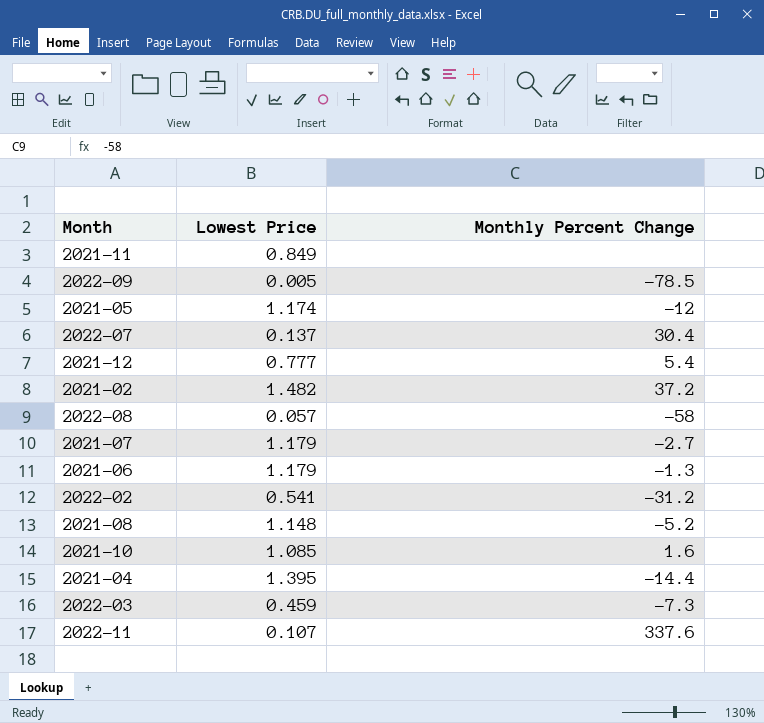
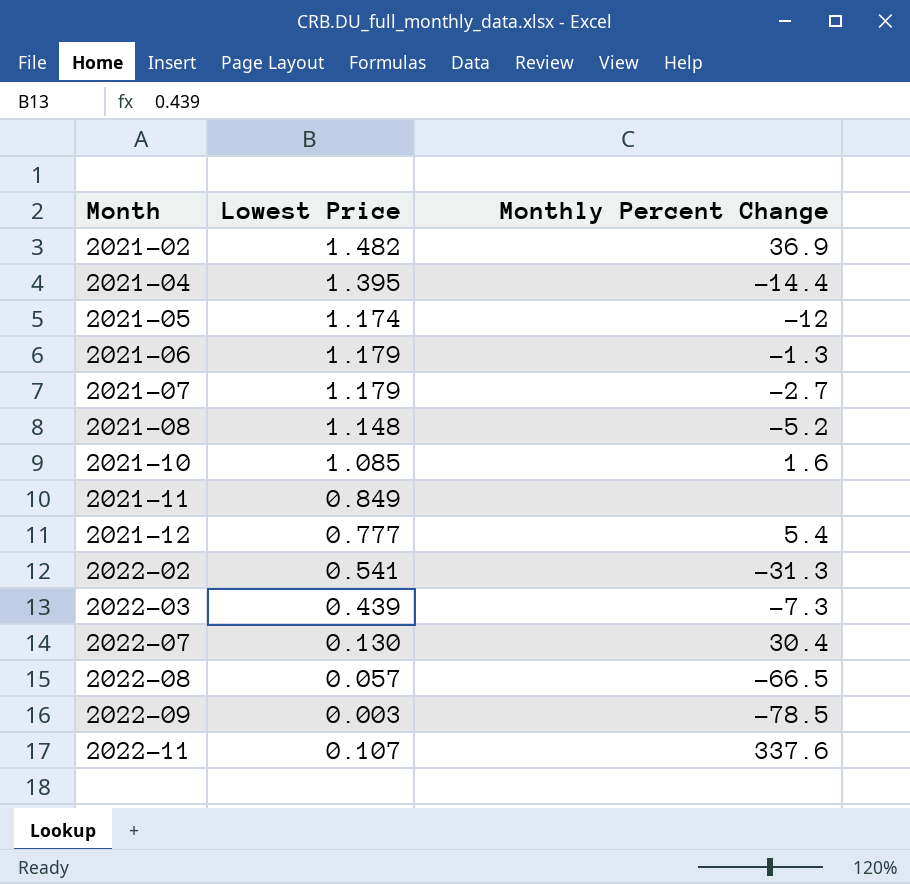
row order: none -> Month ascending
2021-02 | Monthly Percent Change: 37.2 -> 36.9
2022-02 | Monthly Percent Change: -31.2 -> -31.3
2022-03 | Lowest Price: 0.459 -> 0.439
2022-07 | Lowest Price: 0.137 -> 0.130
2022-08 | Monthly Percent Change: -58 -> -66.5
2022-09 | Lowest Price: 0.005 -> 0.003

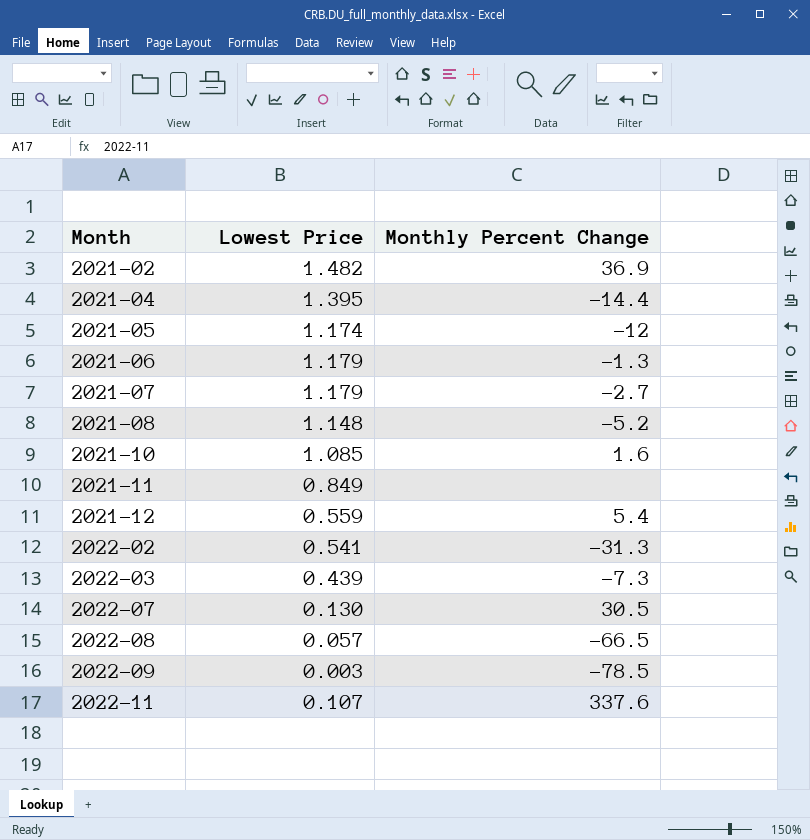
2021-12 | Lowest Price: 0.777 -> 0.559
2022-07 | Monthly Percent Change: 30.4 -> 30.5

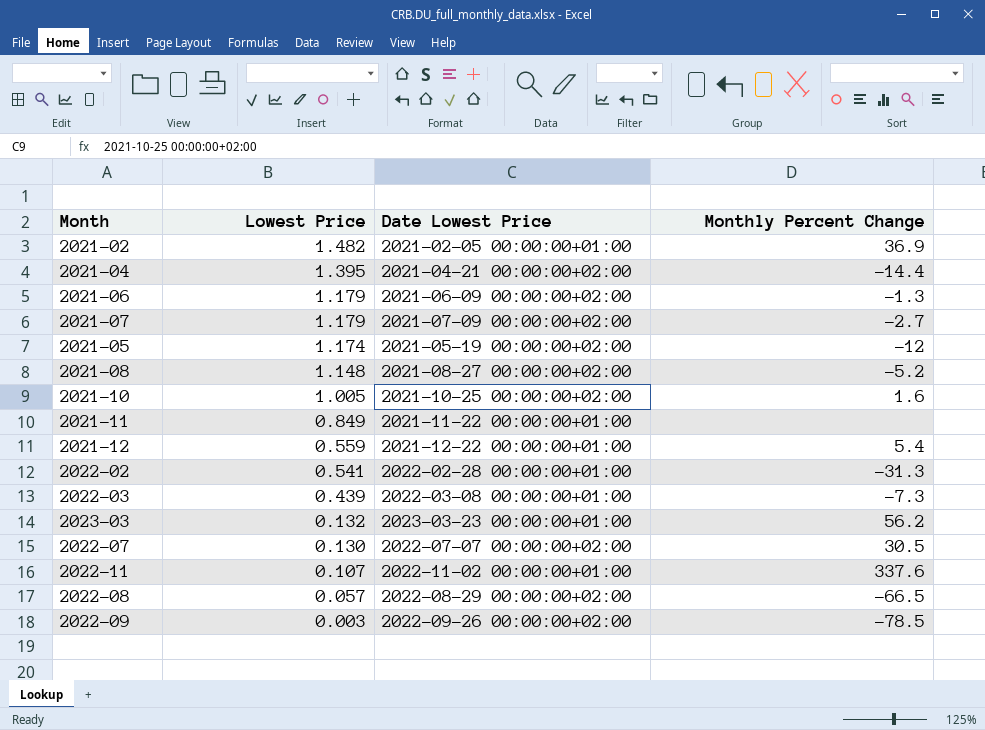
row order: Month ascending -> Lowest Price descending
column Date Lowest Price | position: none -> 3
2021-10 | Lowest Price: 1.085 -> 1.005
row 2023-03: none -> 0.132 | 2023-03-23 00:00:00+01:00 | 56.2

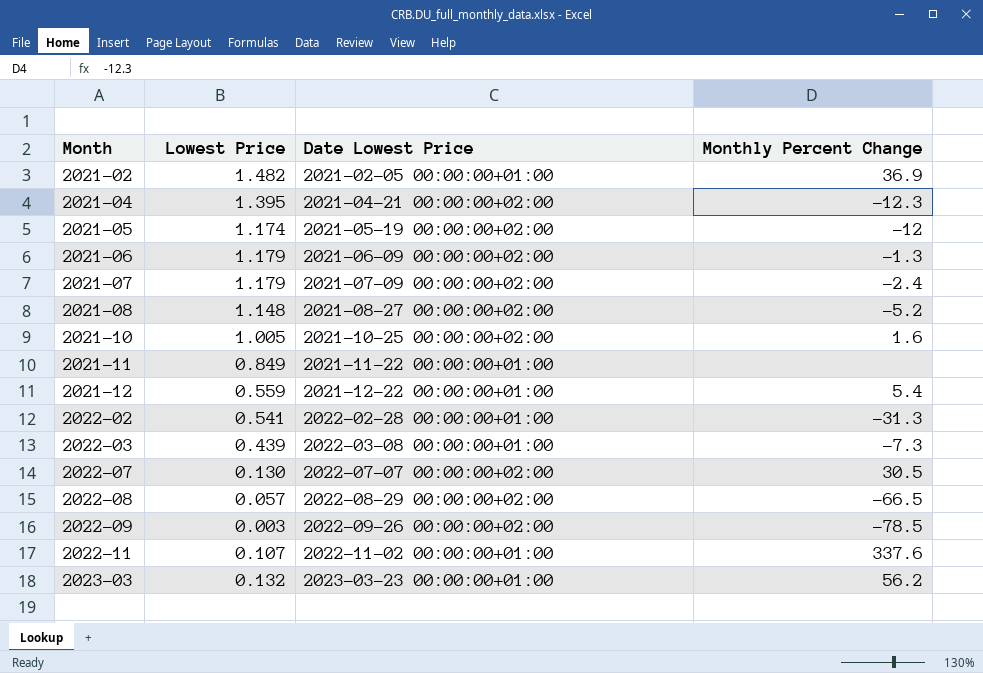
row order: Lowest Price descending -> Month ascending
2021-04 | Monthly Percent Change: -14.4 -> -12.3
2021-07 | Monthly Percent Change: -2.7 -> -2.4

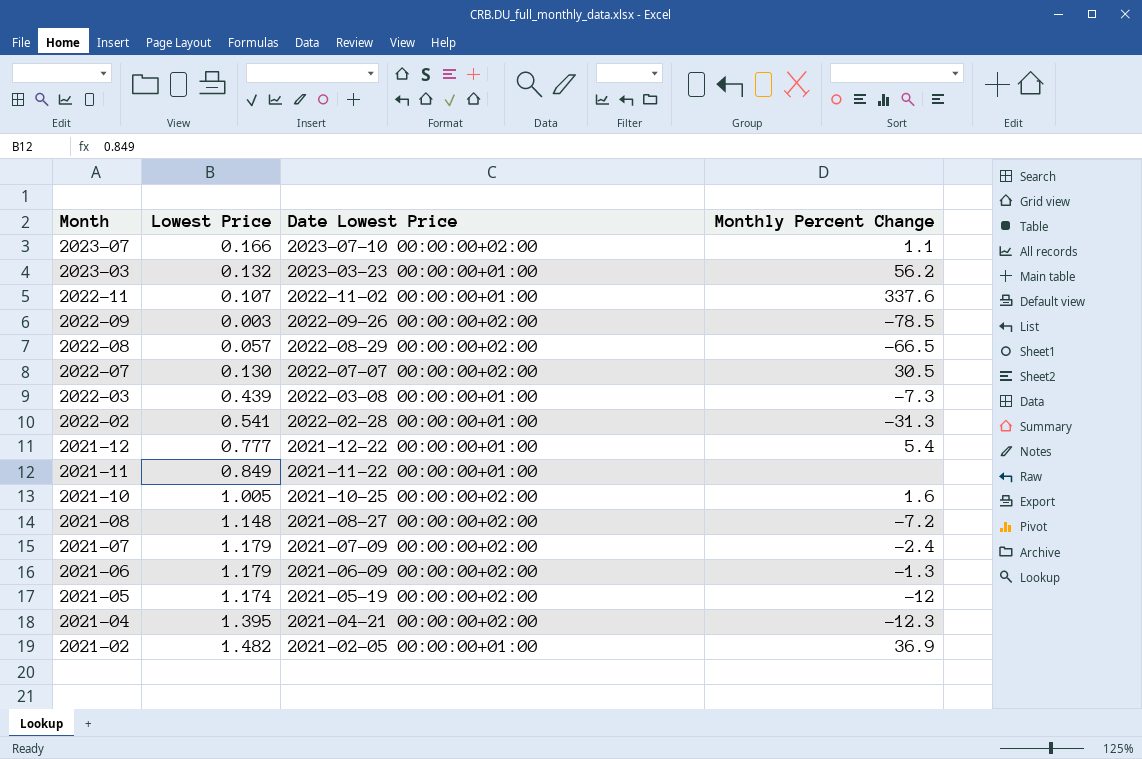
row order: Month ascending -> Month descending
row 2023-07: none -> 0.166 | 2023-07-10 00:00:00+02:00 | 1.1
2021-12 | Lowest Price: 0.559 -> 0.777
2021-08 | Monthly Percent Change: -5.2 -> -7.2

